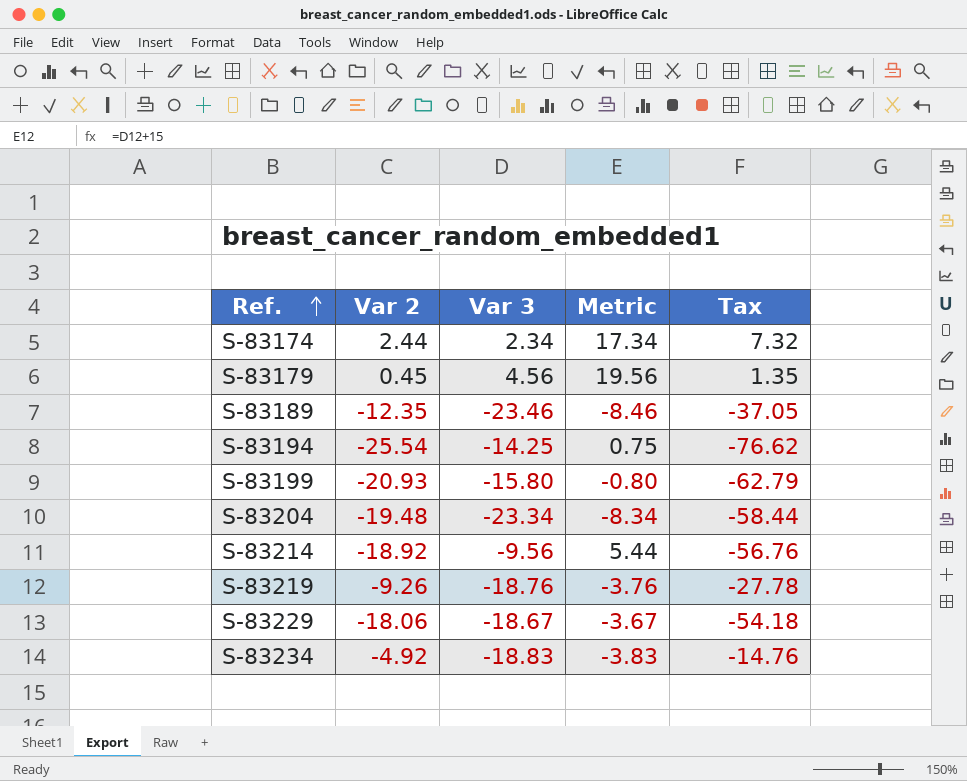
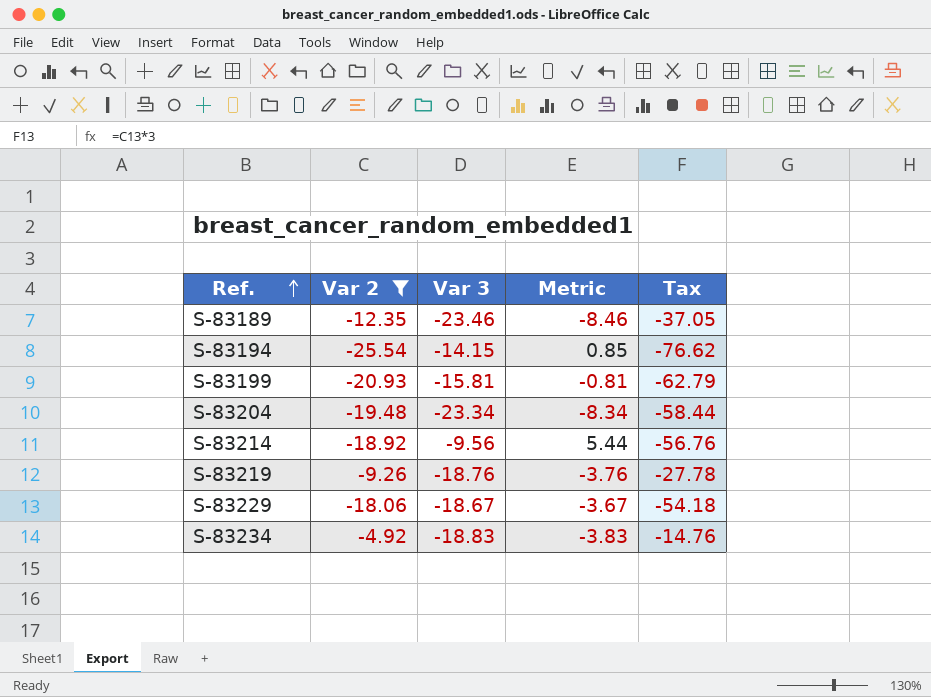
filter: none -> Var 2 <= -4.92
S-83194 | Var 3: -14.25 -> -14.15
S-83194 | Metric: 0.75 -> 0.85
S-83199 | Var 3: -15.80 -> -15.81
S-83199 | Metric: -0.80 -> -0.81

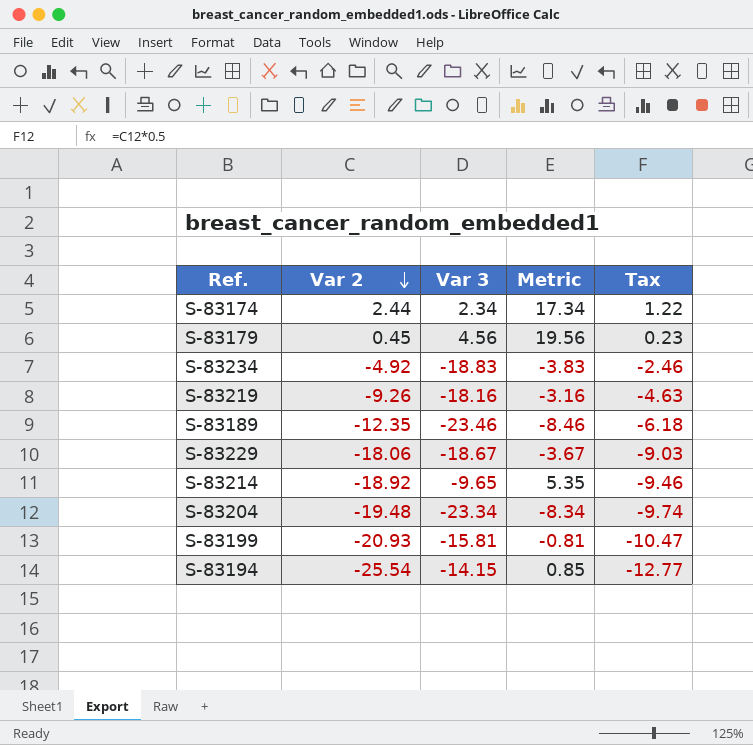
filter: Var 2 <= -4.92 -> none
row order: Ref. ascending -> Var 2 descending
column Tax | formula: [Var 2] * 3 -> [Var 2] * 0.5
S-83219 | Var 3: -18.76 -> -18.16
S-83219 | Metric: -3.76 -> -3.16
S-83214 | Var 3: -9.56 -> -9.65
S-83214 | Metric: 5.44 -> 5.35

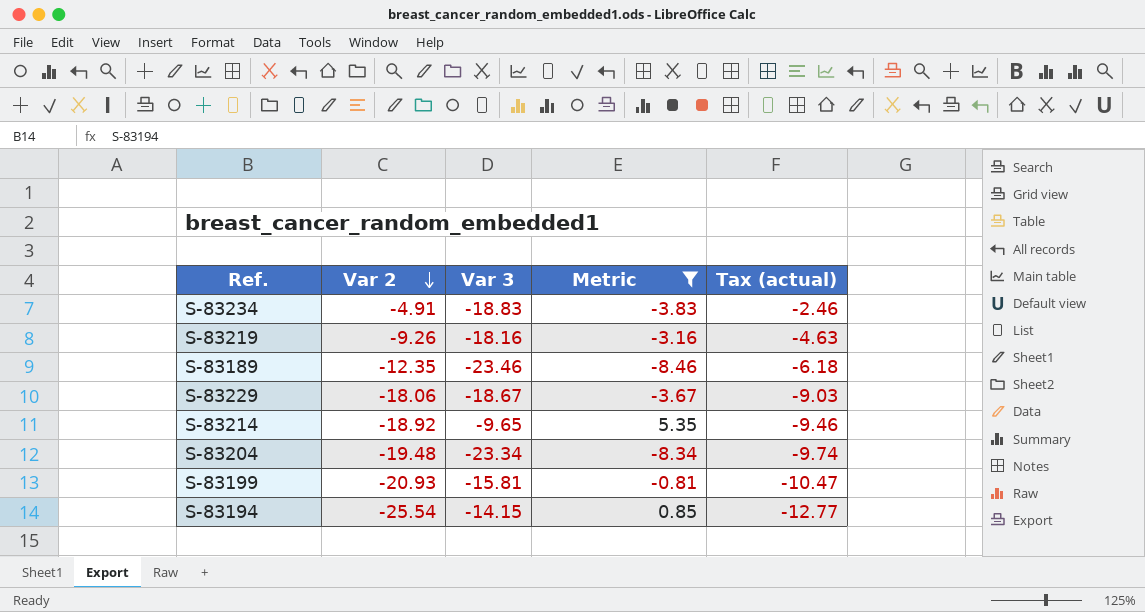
filter: none -> Metric <= 5.35
column name: Tax -> Tax (actual)
S-83234 | Var 2: -4.92 -> -4.91

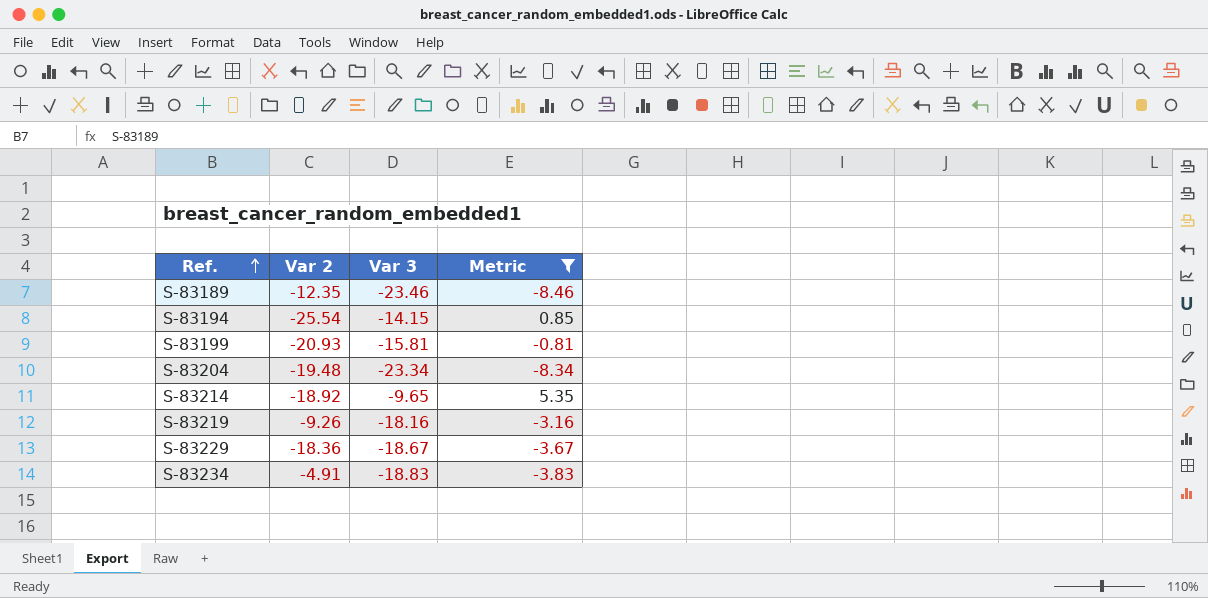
row order: Var 2 descending -> Ref. ascending
column Tax (actual) | formula: [Var 2] * 0.5 -> none
S-83229 | Var 2: -18.06 -> -18.36

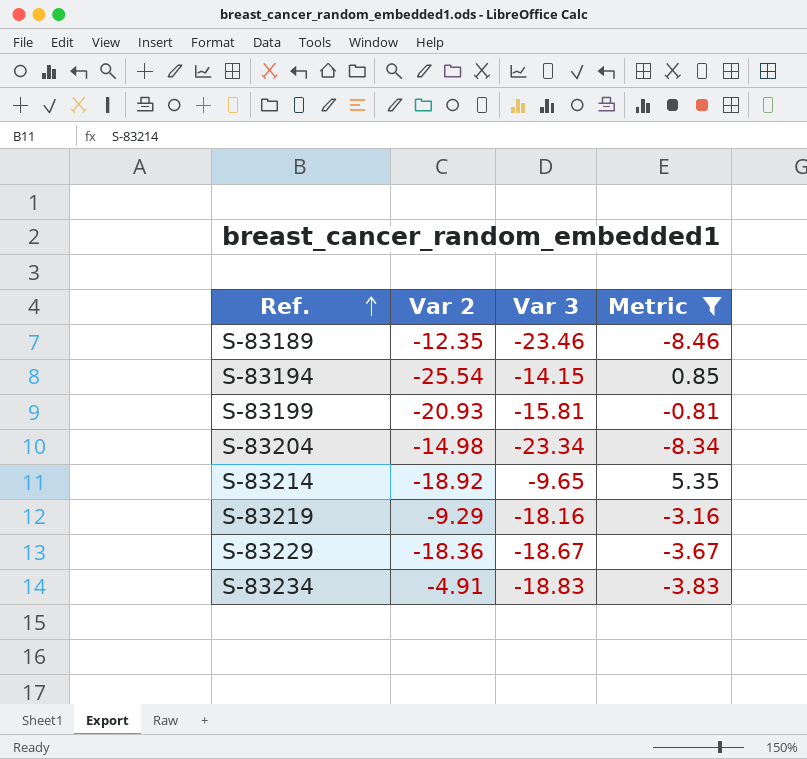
S-83204 | Var 2: -19.48 -> -14.98
S-83219 | Var 2: -9.26 -> -9.29

